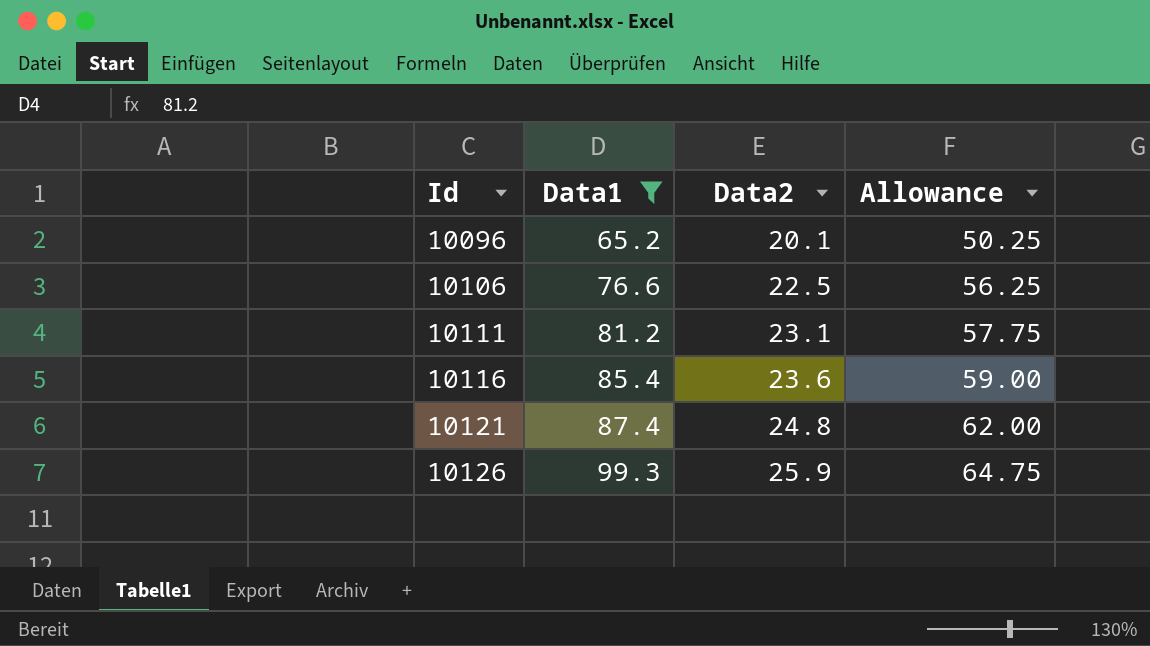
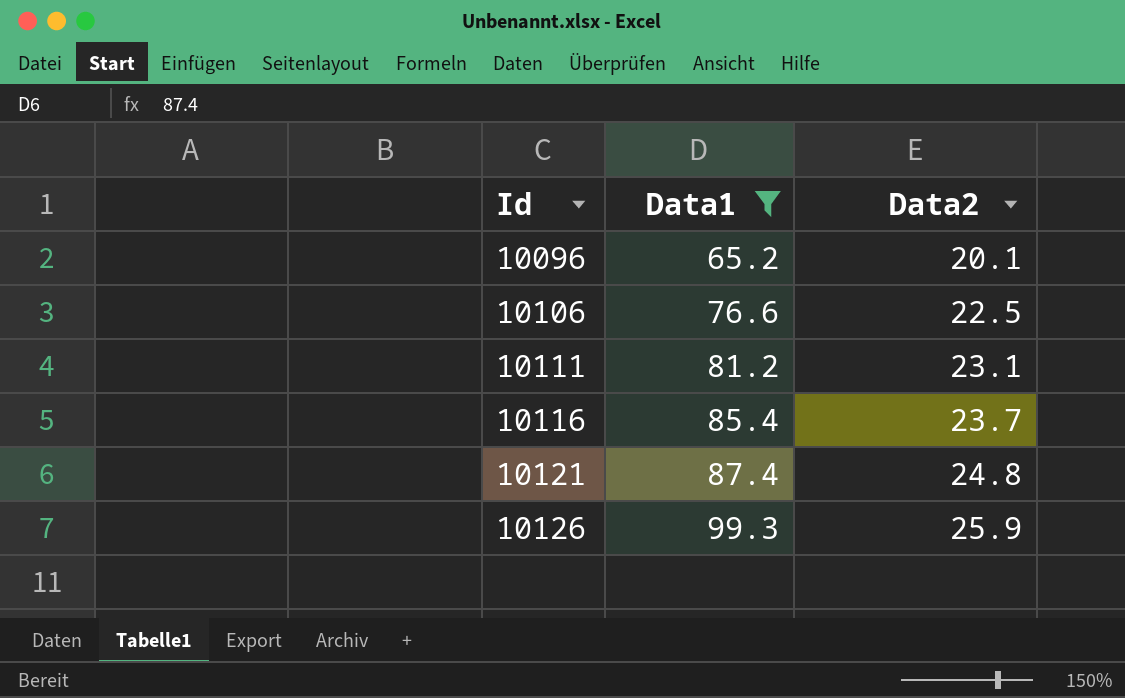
column Allowance | formula: [Data2] * 2.5 -> none
10116 | Data2: 23.6 -> 23.7

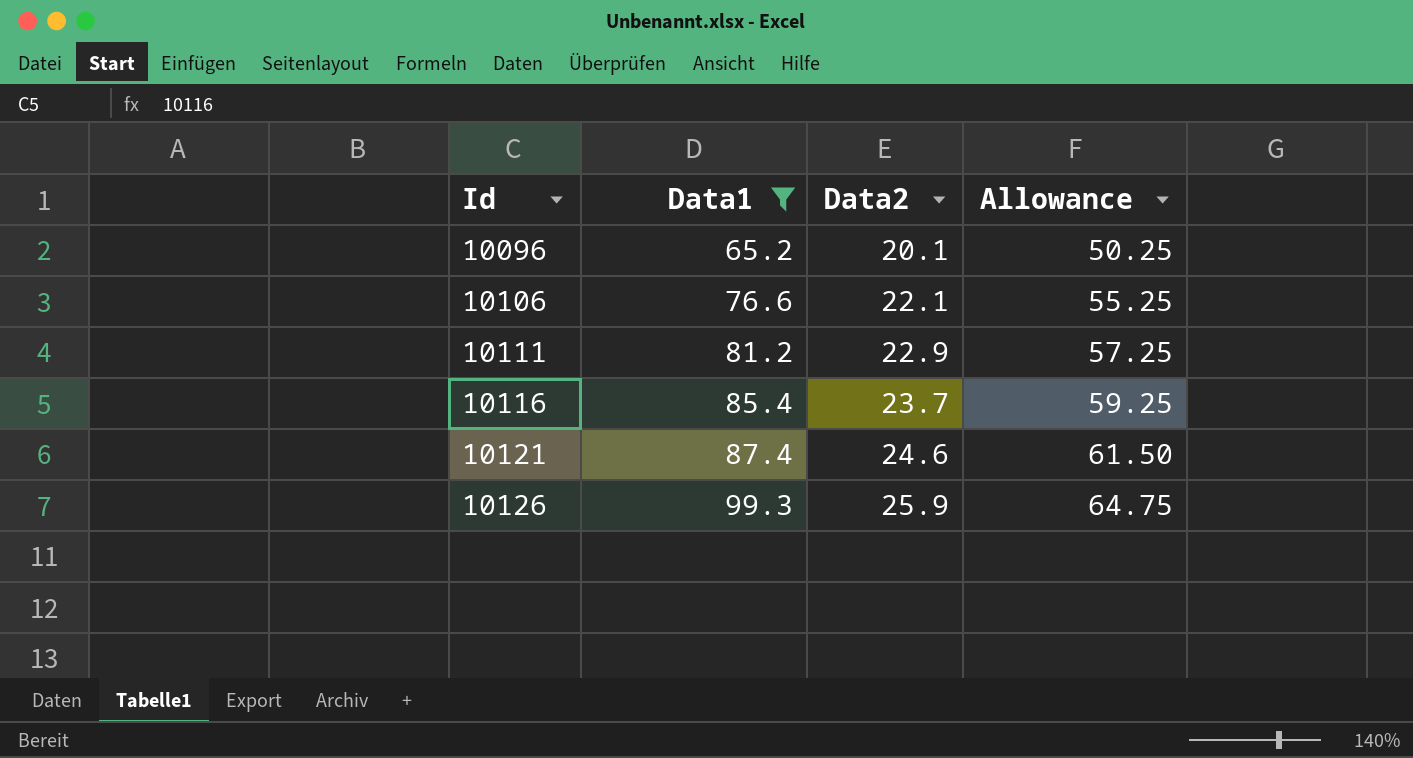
column Allowance | formula: none -> [Data2] * 2.5
10106 | Data2: 22.5 -> 22.1
10111 | Data2: 23.1 -> 22.9
10121 | Data2: 24.8 -> 24.6

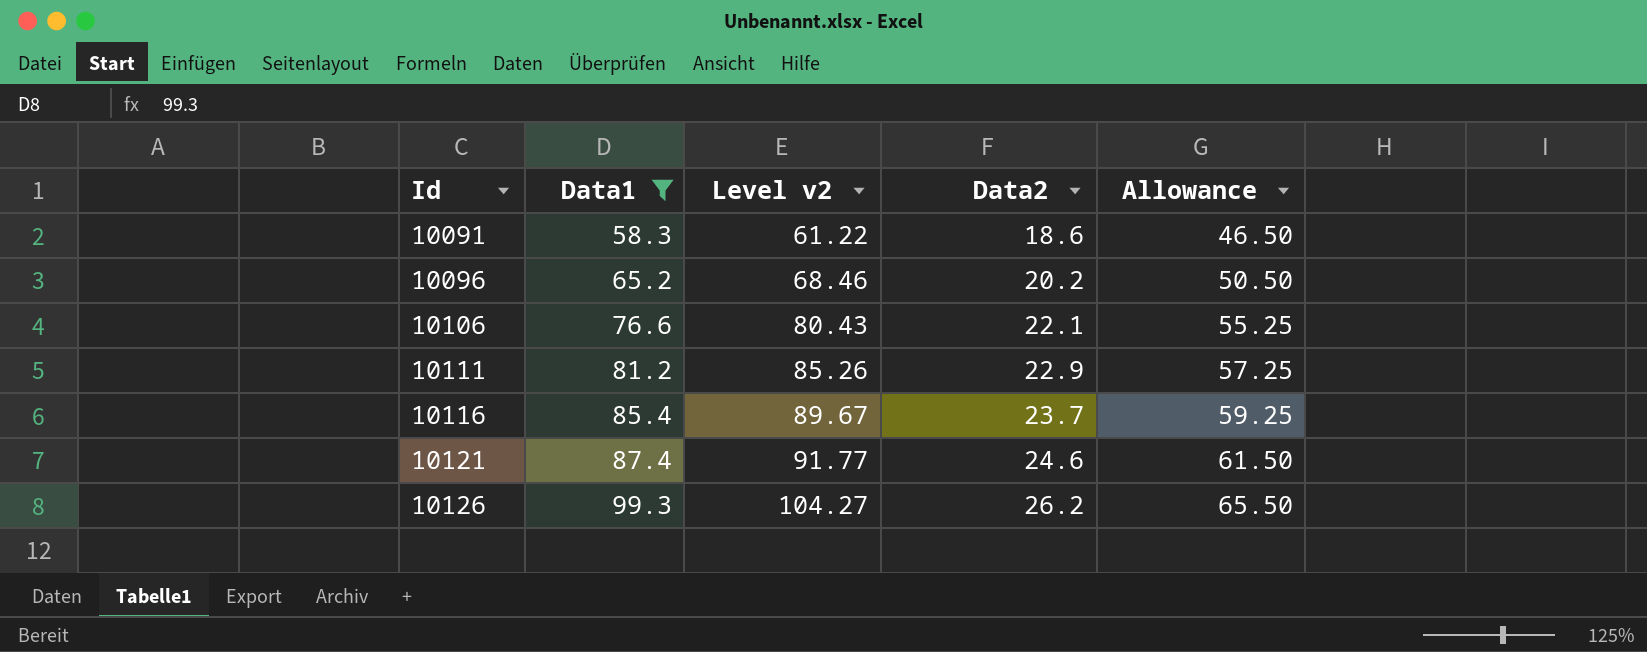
column Level v2 | formula: none -> [Data1] * 1.05
row 10091: none -> 58.3 | 61.22 | 18.6 | 46.50
10096 | Data2: 20.1 -> 20.2
10096 | Allowance: 50.25 -> 50.50
10126 | Data2: 25.9 -> 26.2
10126 | Allowance: 64.75 -> 65.50

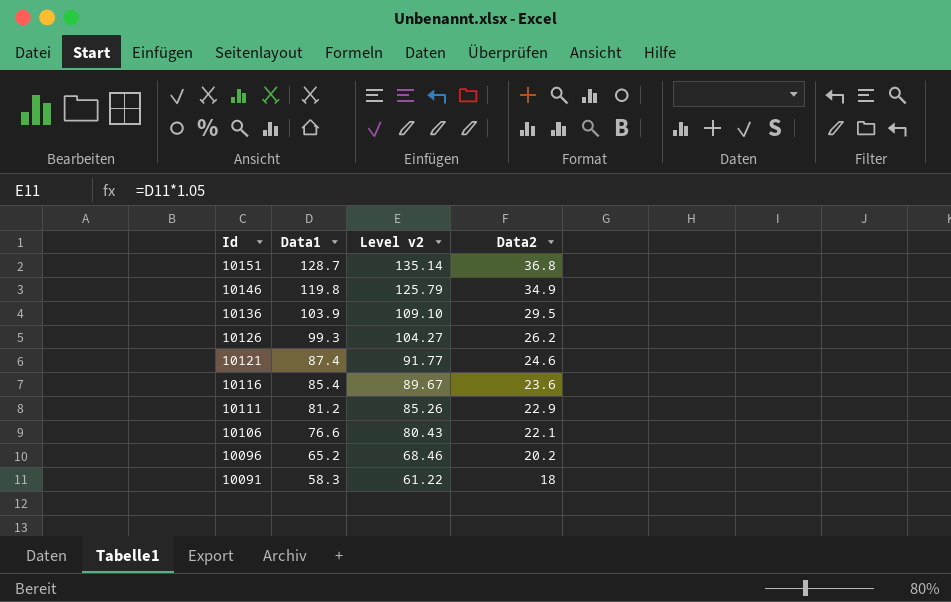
filter: Data1 <= 99.3 -> none
row order: Id ascending -> Id descending
column Allowance | formula: [Data2] * 2.5 -> none
10116 | Data2: 23.7 -> 23.6
10091 | Data2: 18.6 -> 18

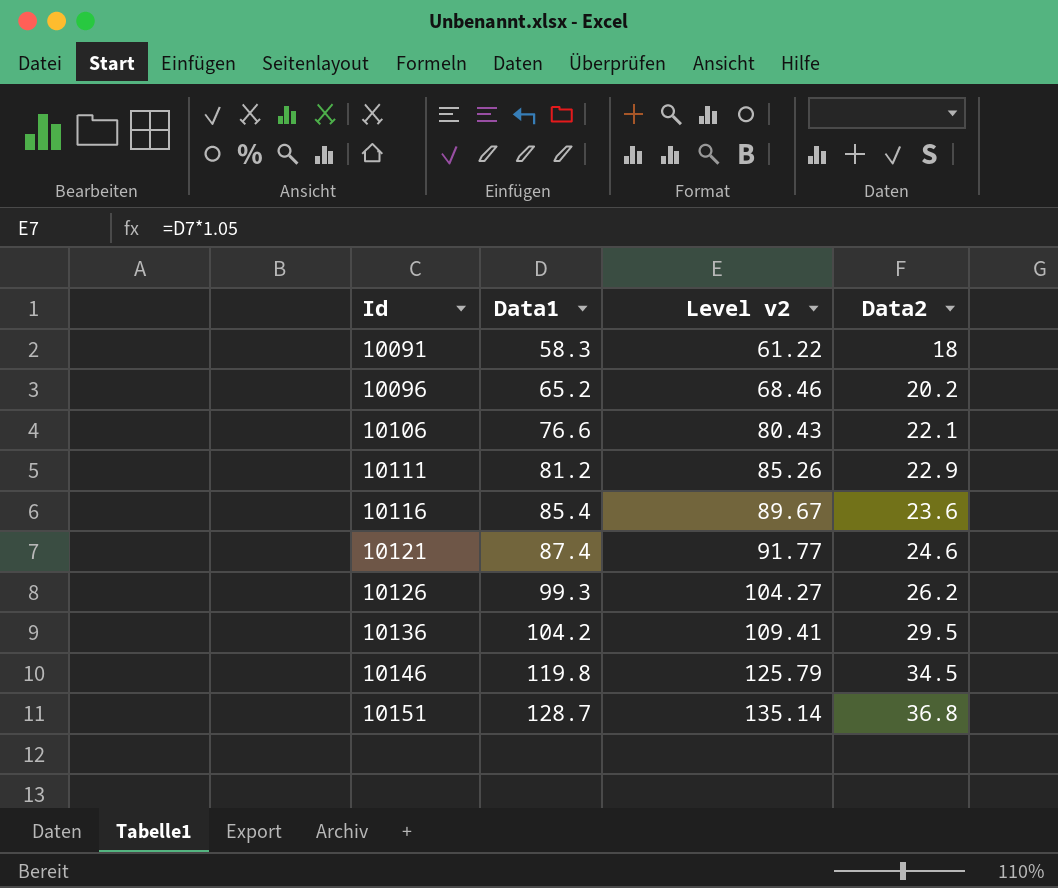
row order: Id descending -> Id ascending
10136 | Data1: 103.9 -> 104.2
10136 | Level v2: 109.10 -> 109.41
10146 | Data2: 34.9 -> 34.5

